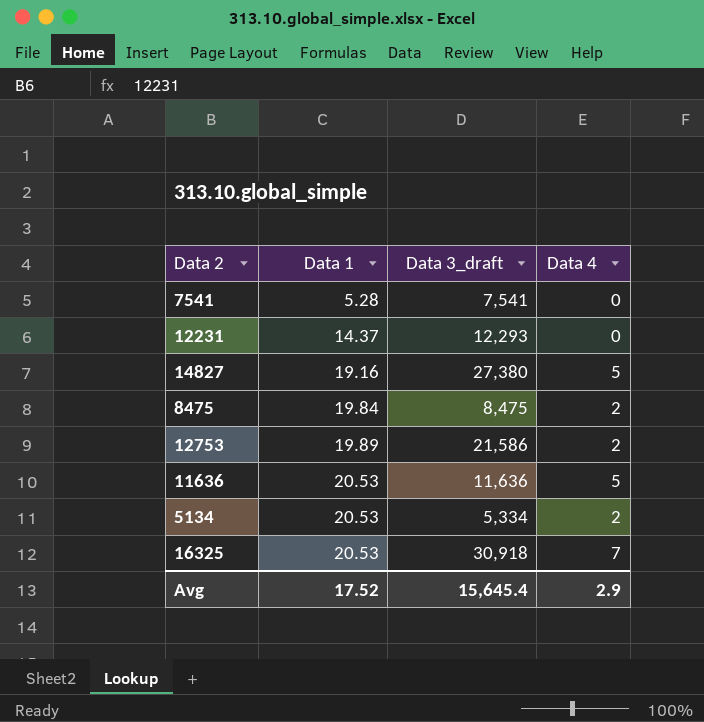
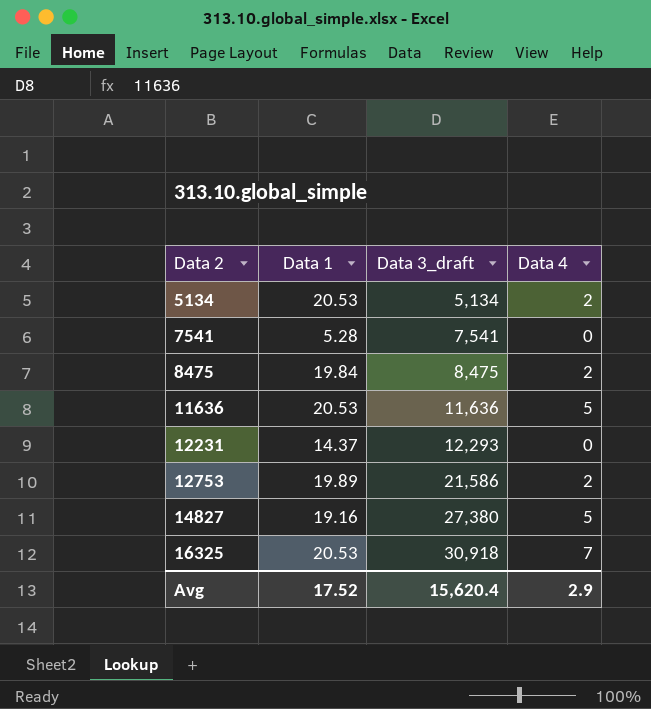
row order: Data 1 ascending -> Data 2 ascending
5134 | Data 3_draft: 5,334 -> 5,134
Avg | Data 3_draft: 15,645.4 -> 15,620.4

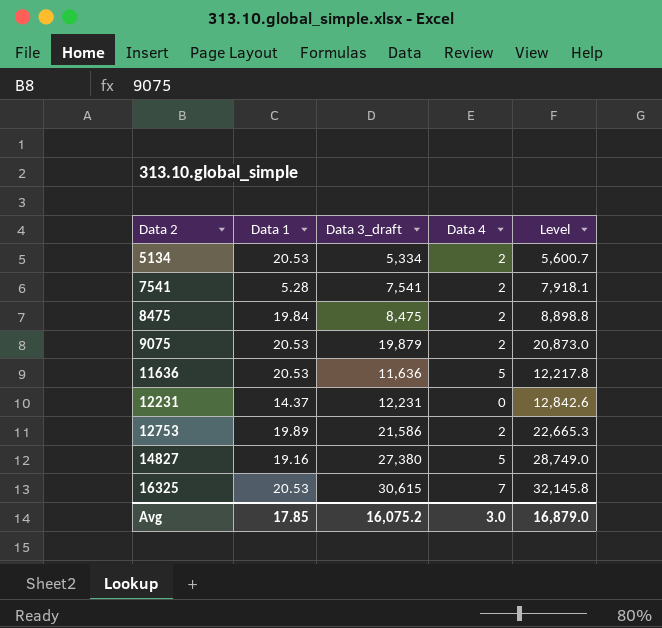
column Level | formula: none -> [Data 3_draft] * 1.05
5134 | Data 3_draft: 5,134 -> 5,334
7541 | Data 4: 0 -> 2
row 9075: none -> 20.53 | 19,879 | 2 | 20,873.0
12231 | Data 3_draft: 12,293 -> 12,231
16325 | Data 3_draft: 30,918 -> 30,615
Avg | Data 1: 17.52 -> 17.85
Avg | Data 3_draft: 15,620.4 -> 16,075.2
Avg | Data 4: 2.9 -> 3.0

